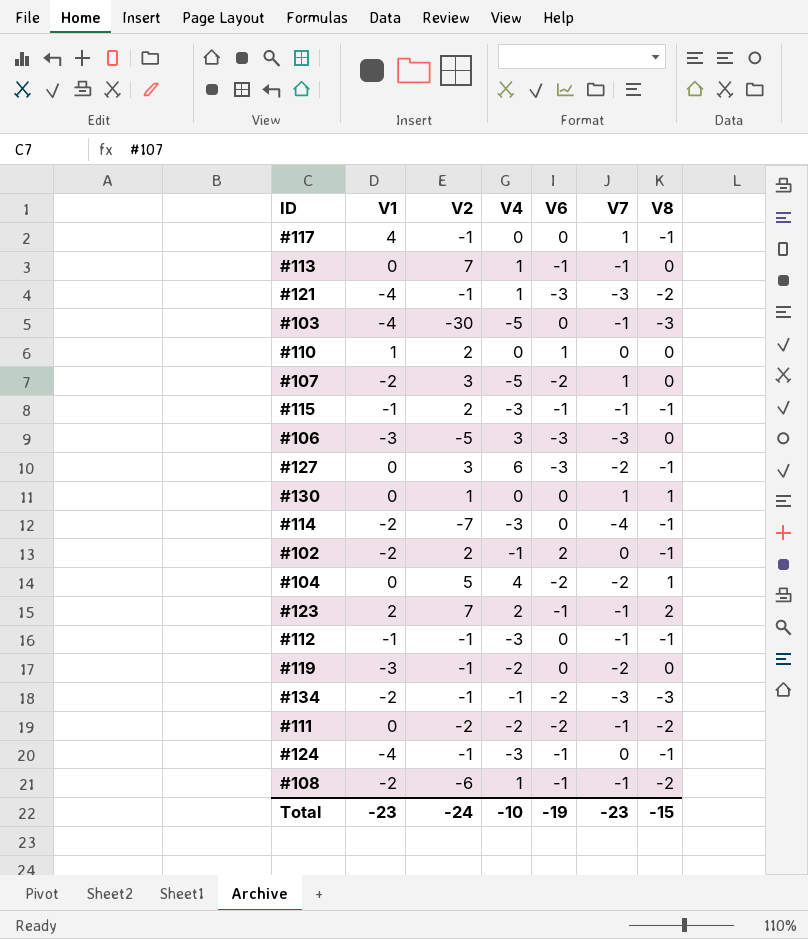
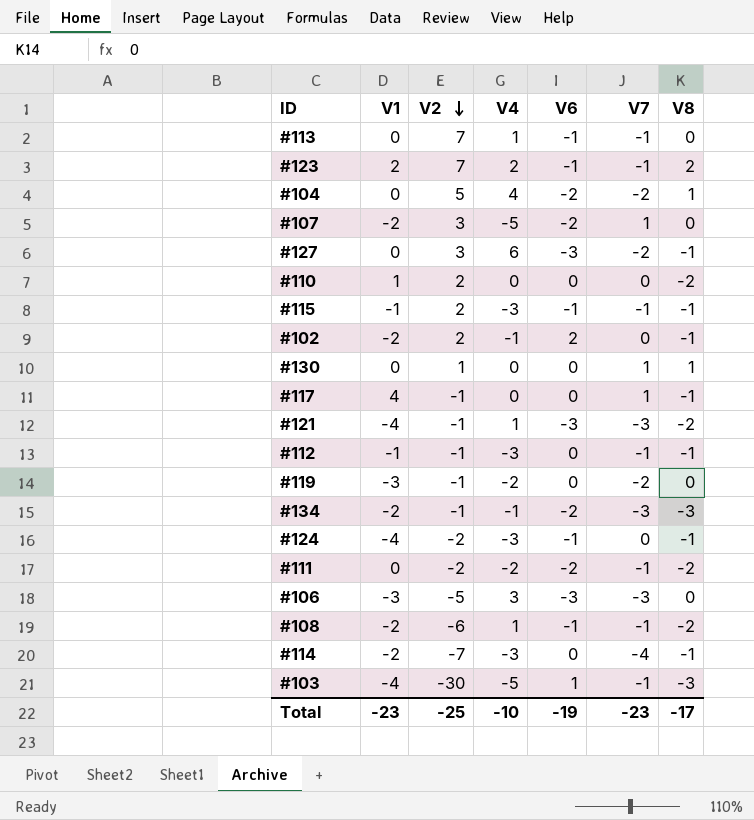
row order: none -> V2 descending
#110 | V6: 1 -> 0
#110 | V8: 0 -> -2
#124 | V2: -1 -> -2
#103 | V6: 0 -> 1
Total | V2: -24 -> -25
Total | V8: -15 -> -17

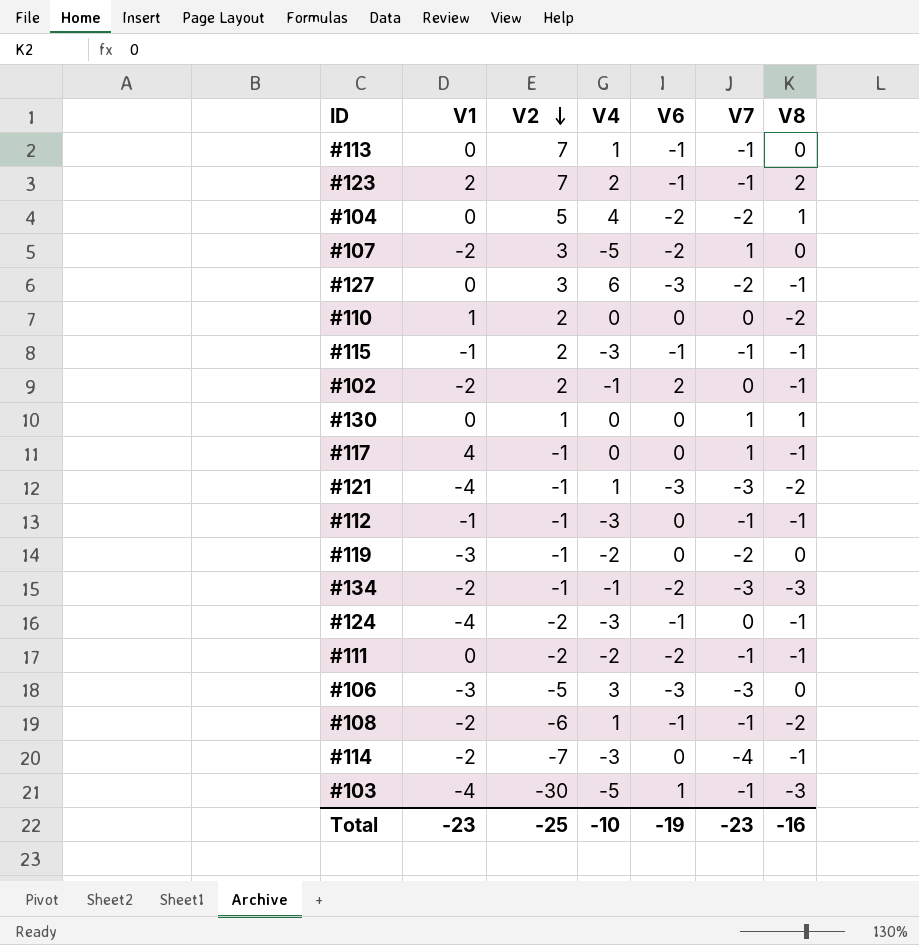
#111 | V8: -2 -> -1
Total | V8: -17 -> -16

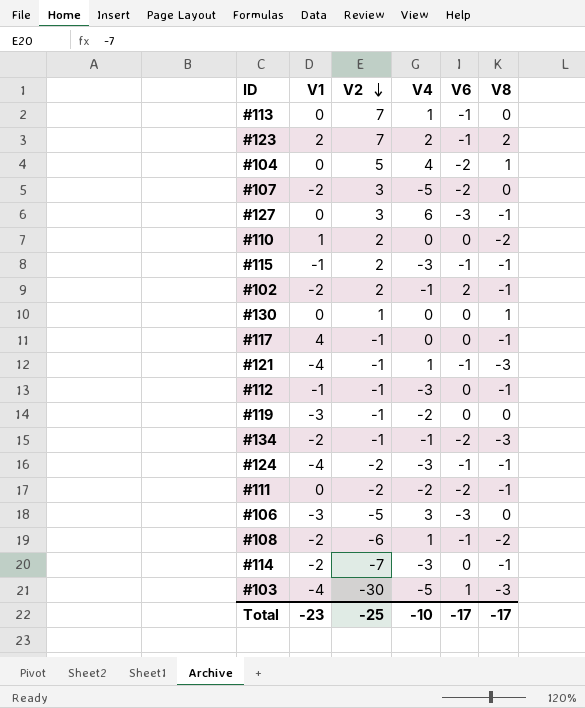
column V7 | position: 6 -> none
#121 | V6: -3 -> -1
#121 | V8: -2 -> -3
Total | V6: -19 -> -17
Total | V8: -16 -> -17

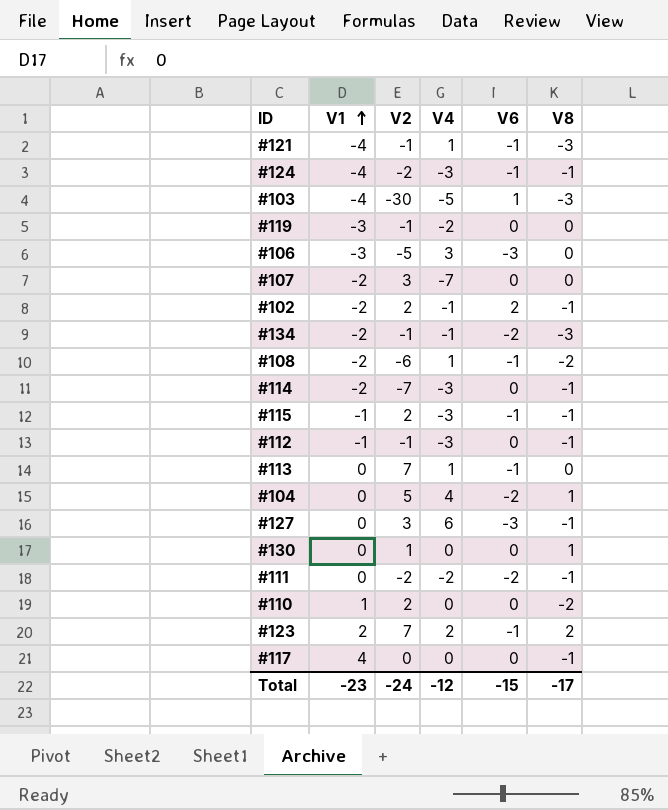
row order: V2 descending -> V1 ascending
#107 | V4: -5 -> -7
#107 | V6: -2 -> 0
#117 | V2: -1 -> 0
Total | V2: -25 -> -24
Total | V4: -10 -> -12
Total | V6: -17 -> -15

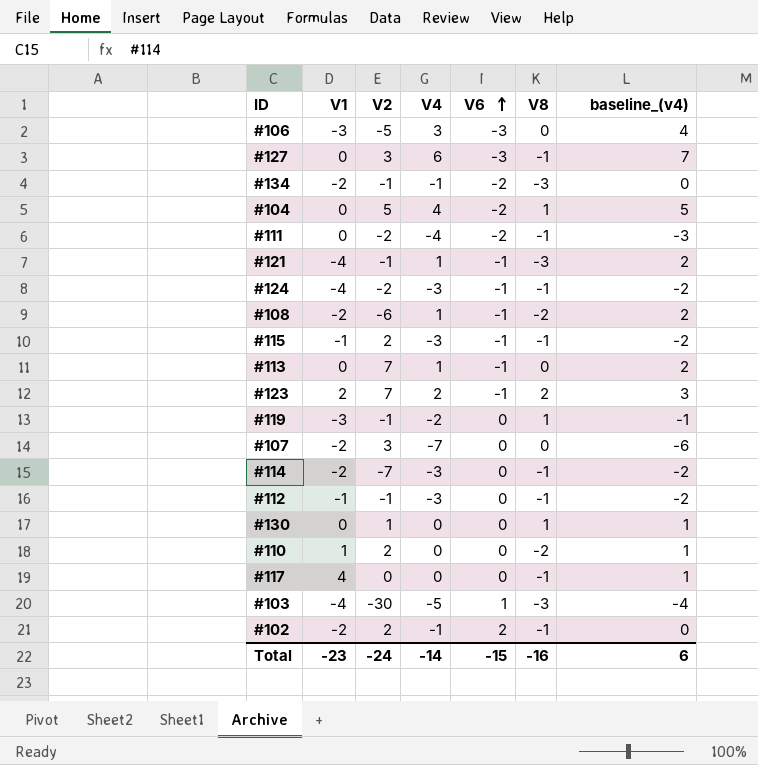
row order: V1 ascending -> V6 ascending
column baseline_(v4) | formula: none -> [V4] + 1
#111 | V4: -2 -> -4
#119 | V8: 0 -> 1
Total | V4: -12 -> -14
Total | V8: -17 -> -16

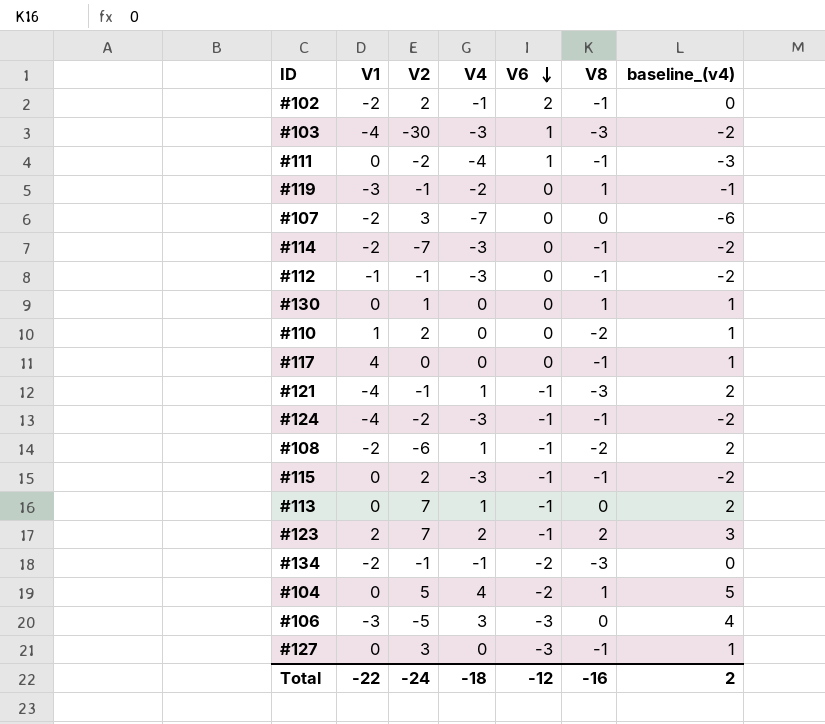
row order: V6 ascending -> V6 descending
#103 | V4: -5 -> -3
#103 | baseline_(v4): -4 -> -2
#111 | V6: -2 -> 1
#115 | V1: -1 -> 0
#127 | V4: 6 -> 0
#127 | baseline_(v4): 7 -> 1
Total | V1: -23 -> -22
Total | V4: -14 -> -18
Total | V6: -15 -> -12
Total | baseline_(v4): 6 -> 2

